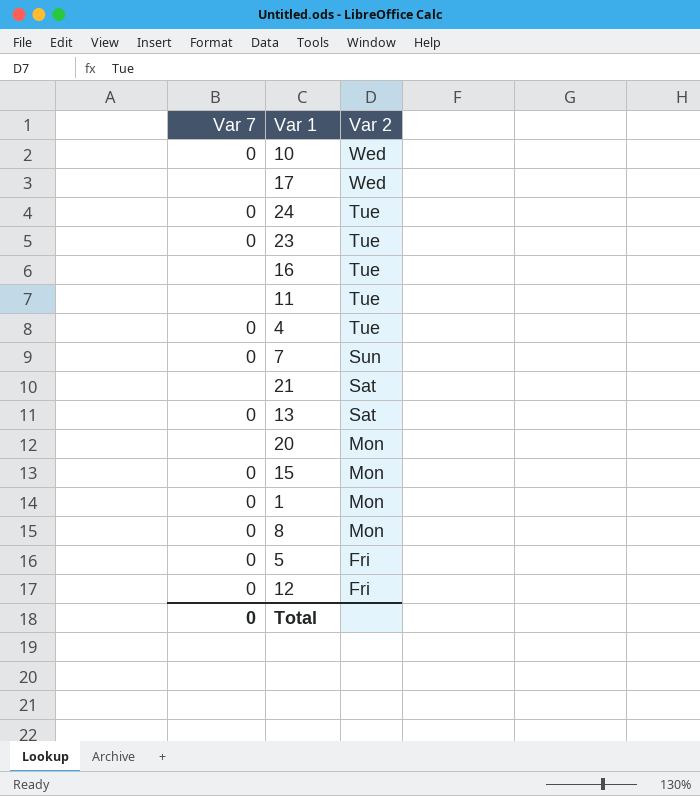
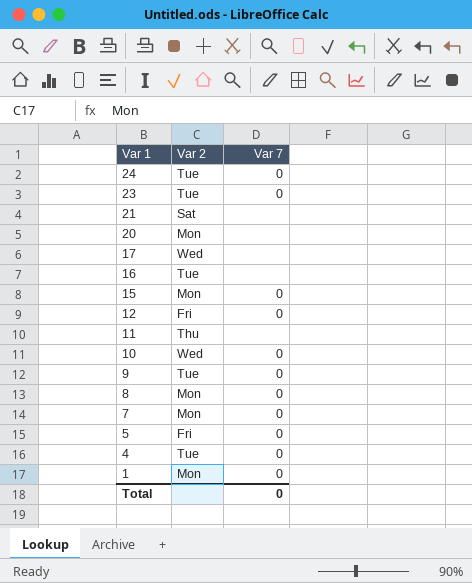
row order: Var 2 descending -> Var 1 descending
column Var 7 | position: 1 -> 3
row 13: 0 | Sat -> none
11 | Var 2: Tue -> Thu
row 9: none -> Tue | 0
7 | Var 2: Sun -> Mon

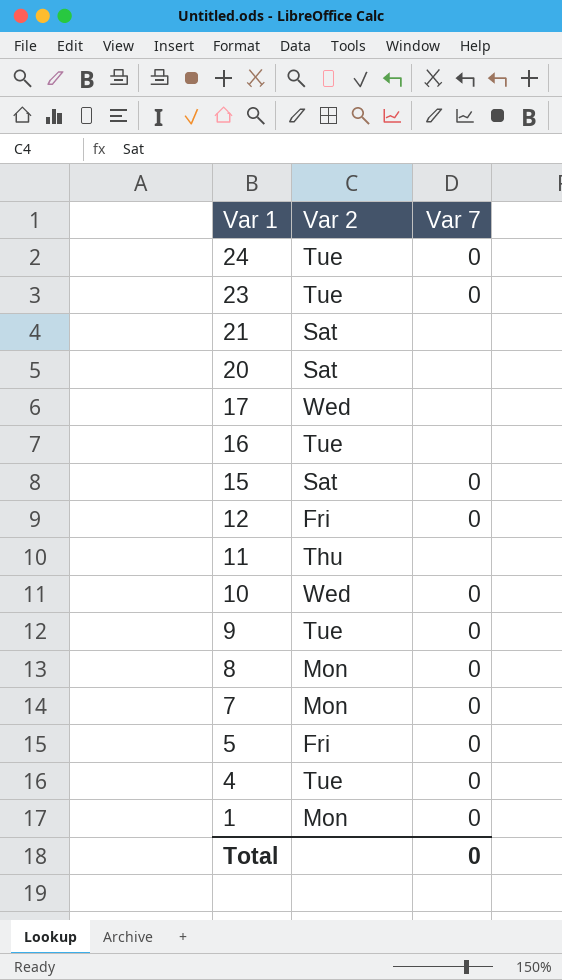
20 | Var 2: Mon -> Sat
15 | Var 2: Mon -> Sat

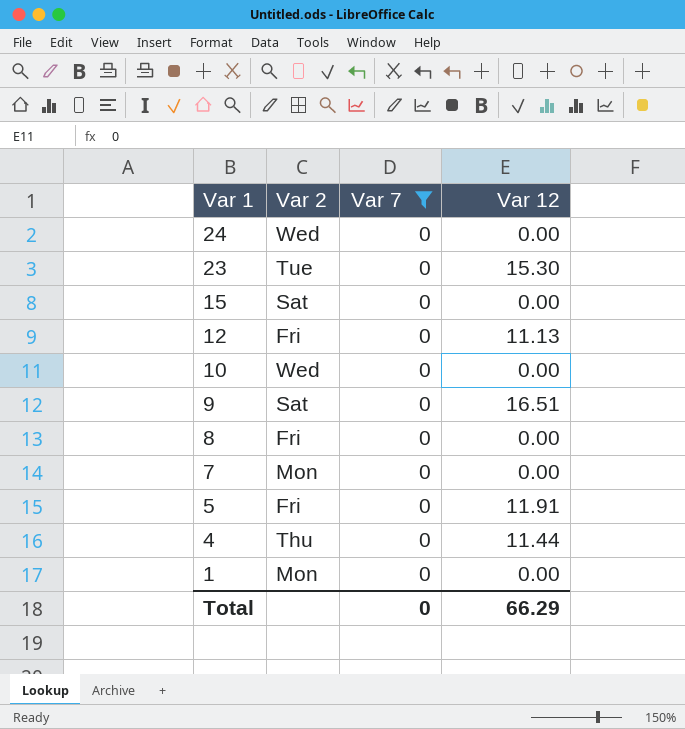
filter: none -> Var 7 = 0
column Var 12 | position: none -> 4
24 | Var 2: Tue -> Wed
9 | Var 2: Tue -> Sat
8 | Var 2: Mon -> Fri
4 | Var 2: Tue -> Thu

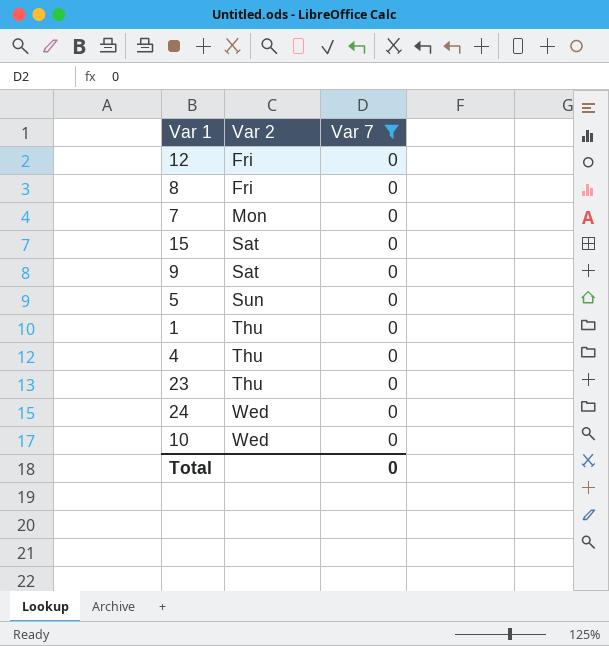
row order: Var 1 descending -> Var 2 ascending
column Var 12 | position: 4 -> none
5 | Var 2: Fri -> Sun
1 | Var 2: Mon -> Thu
23 | Var 2: Tue -> Thu

